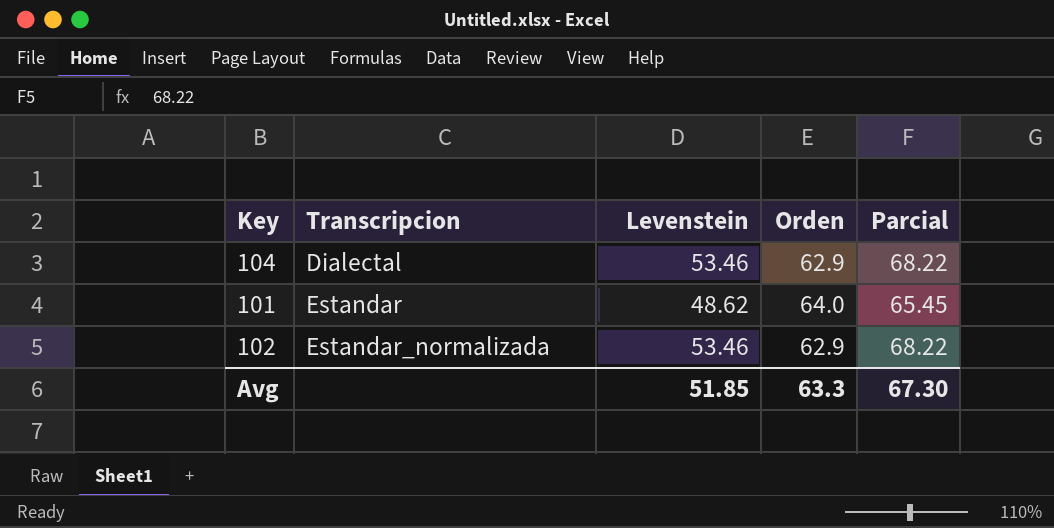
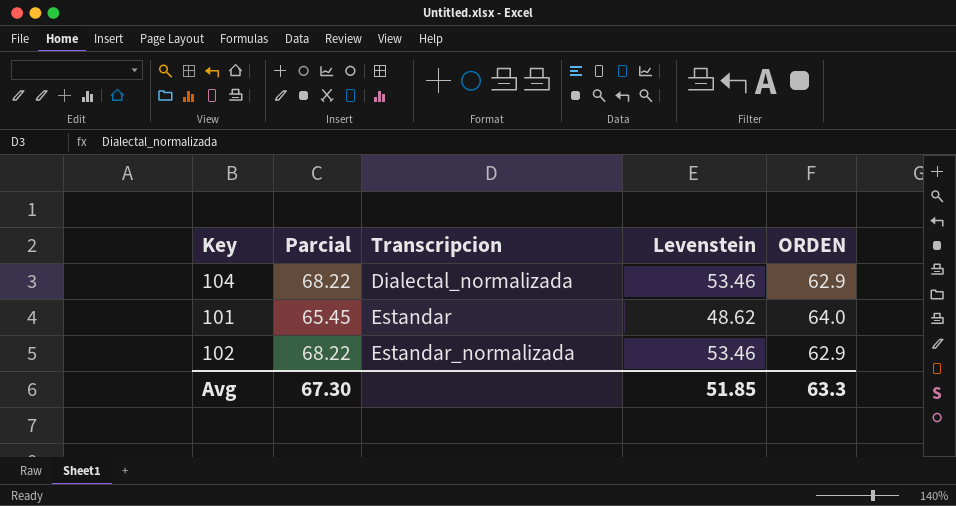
column Parcial | position: 5 -> 2
column name: Orden -> ORDEN
104 | Transcripcion: Dialectal -> Dialectal_normalizada

